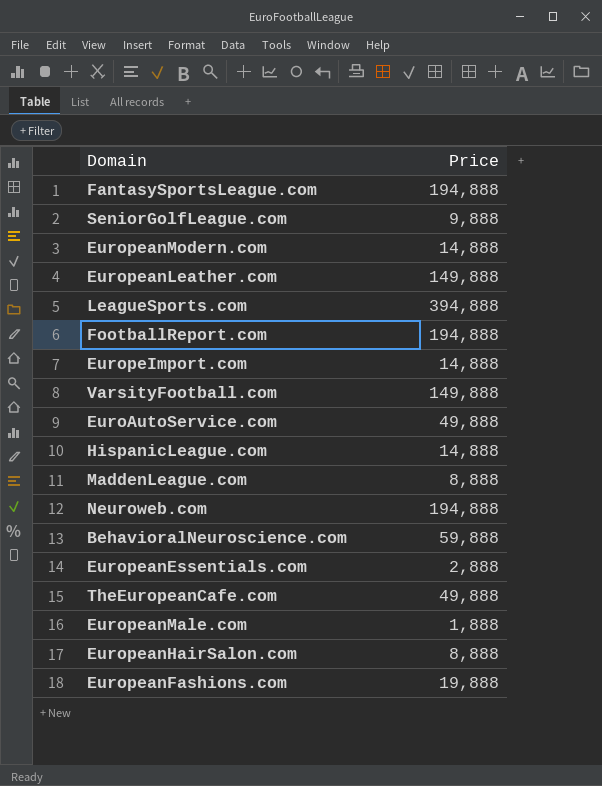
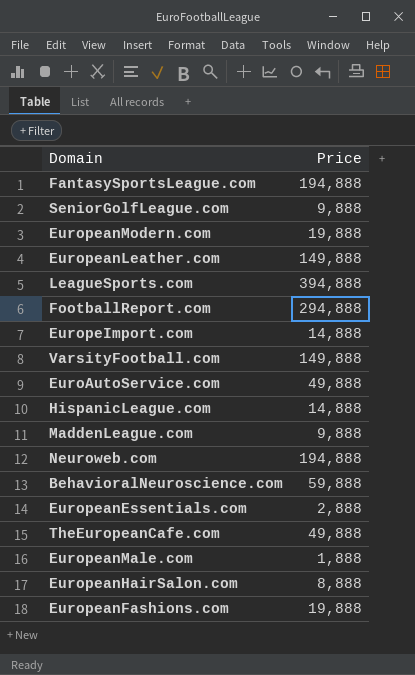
EuropeanModern.com | Price: 14,888 -> 19,888
FootballReport.com | Price: 194,888 -> 294,888
MaddenLeague.com | Price: 8,888 -> 9,888

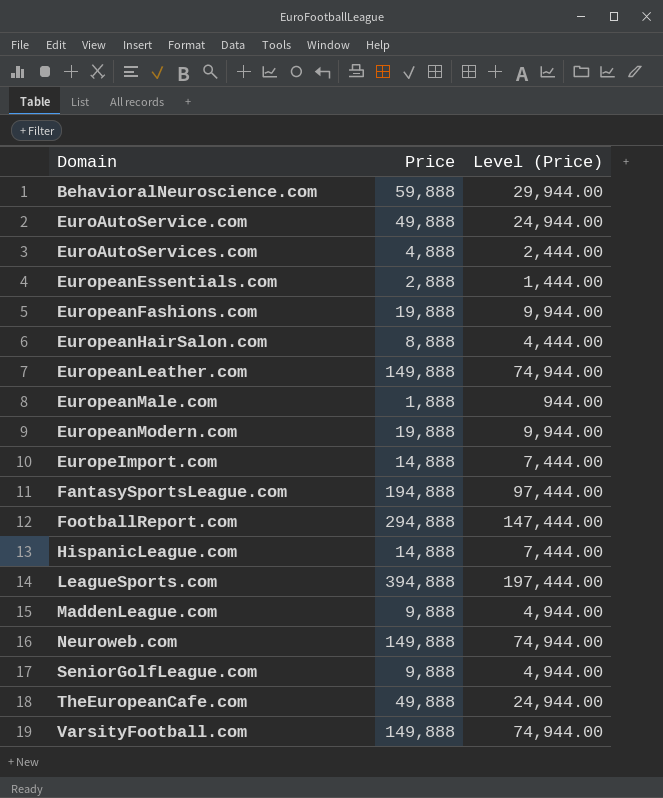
row order: none -> Domain ascending
column Level (Price) | formula: none -> [Price] * 0.5
row EuroAutoServices.com: none -> 4,888 | 2,444.00
Neuroweb.com | Price: 194,888 -> 149,888

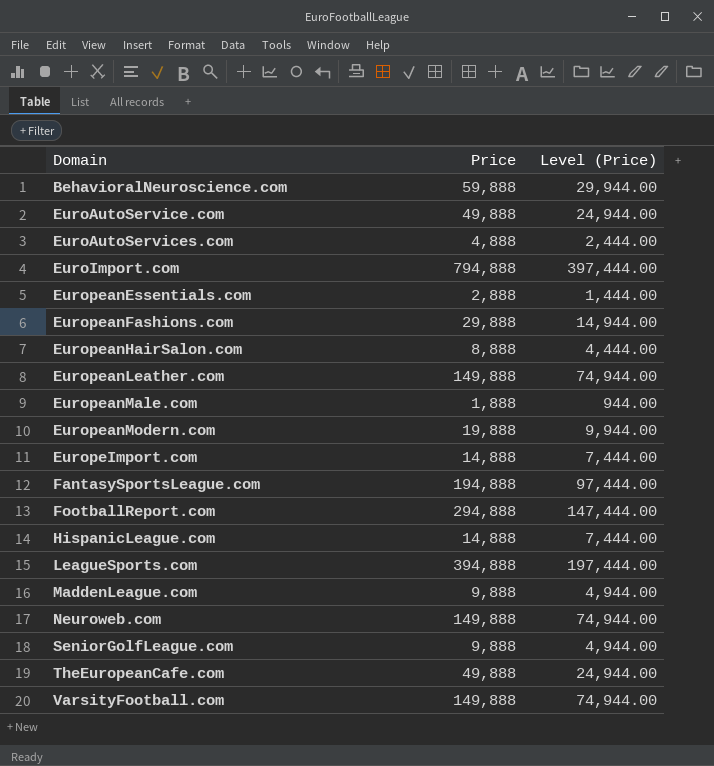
row EuroImport.com: none -> 794,888 | 397,444.00
EuropeanFashions.com | Price: 19,888 -> 29,888
EuropeanFashions.com | Level (Price): 9,944.00 -> 14,944.00

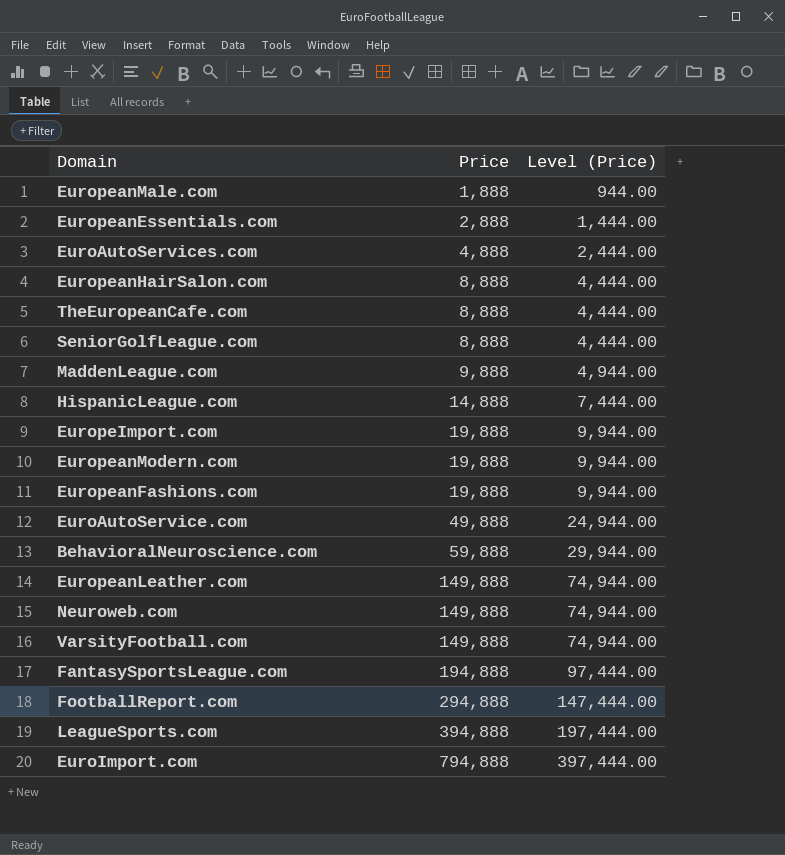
row order: Domain ascending -> Price ascending
TheEuropeanCafe.com | Price: 49,888 -> 8,888
TheEuropeanCafe.com | Level (Price): 24,944.00 -> 4,444.00
SeniorGolfLeague.com | Price: 9,888 -> 8,888
SeniorGolfLeague.com | Level (Price): 4,944.00 -> 4,444.00
EuropeImport.com | Price: 14,888 -> 19,888
EuropeImport.com | Level (Price): 7,444.00 -> 9,944.00
EuropeanFashions.com | Price: 29,888 -> 19,888
EuropeanFashions.com | Level (Price): 14,944.00 -> 9,944.00

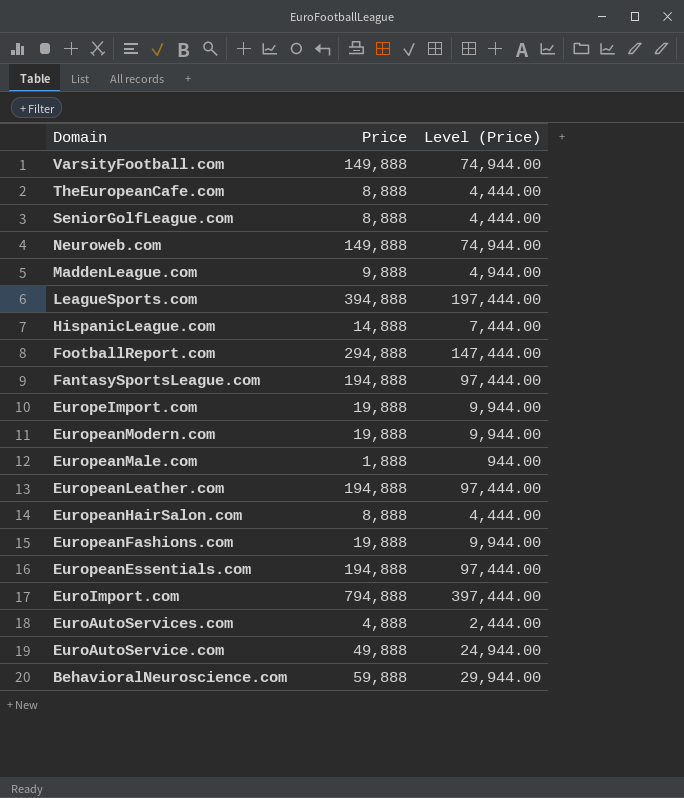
row order: Price ascending -> Domain descending
EuropeanLeather.com | Price: 149,888 -> 194,888
EuropeanLeather.com | Level (Price): 74,944.00 -> 97,444.00
EuropeanEssentials.com | Price: 2,888 -> 194,888
EuropeanEssentials.com | Level (Price): 1,444.00 -> 97,444.00

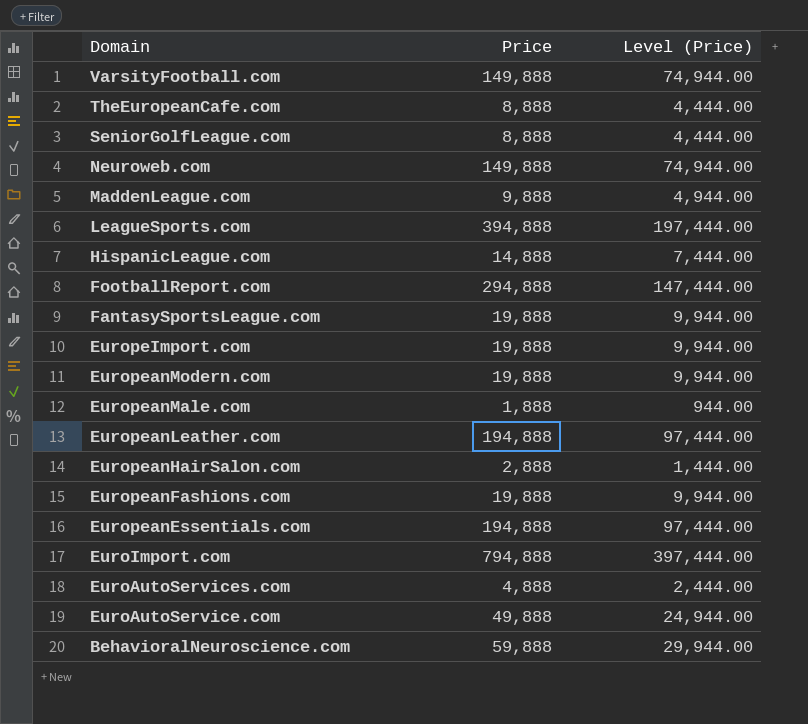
FantasySportsLeague.com | Price: 194,888 -> 19,888
FantasySportsLeague.com | Level (Price): 97,444.00 -> 9,944.00
EuropeanHairSalon.com | Price: 8,888 -> 2,888
EuropeanHairSalon.com | Level (Price): 4,444.00 -> 1,444.00

